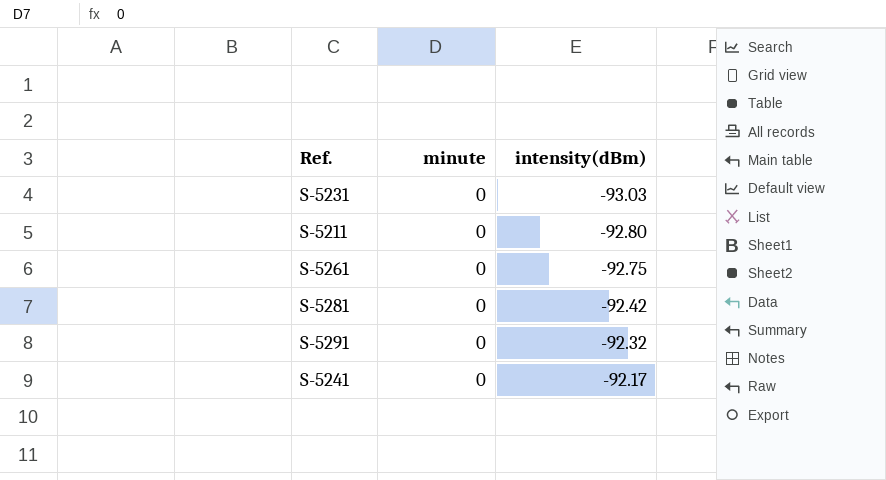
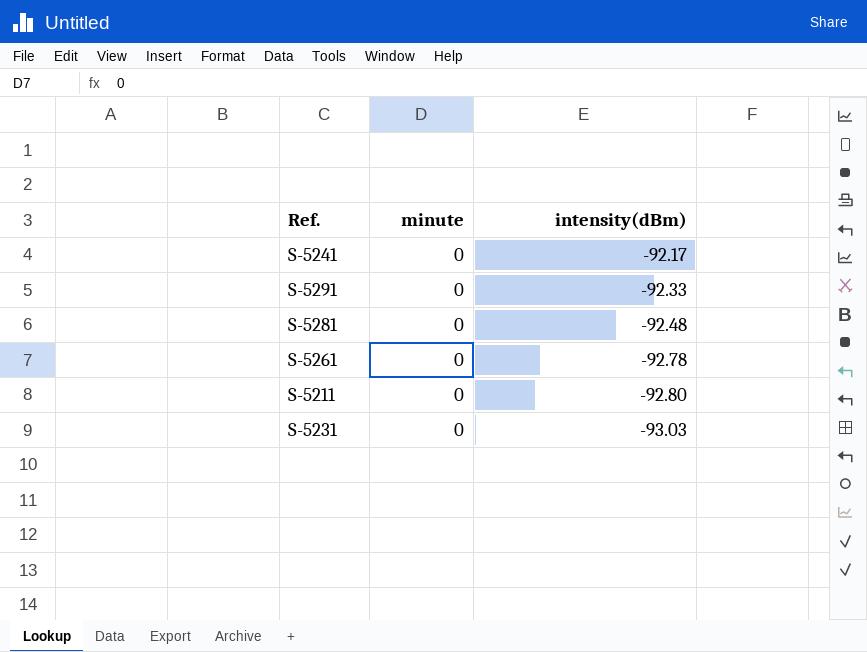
row order: intensity(dBm) ascending -> intensity(dBm) descending
S-5291 | intensity(dBm): -92.32 -> -92.33
S-5281 | intensity(dBm): -92.42 -> -92.48
S-5261 | intensity(dBm): -92.75 -> -92.78

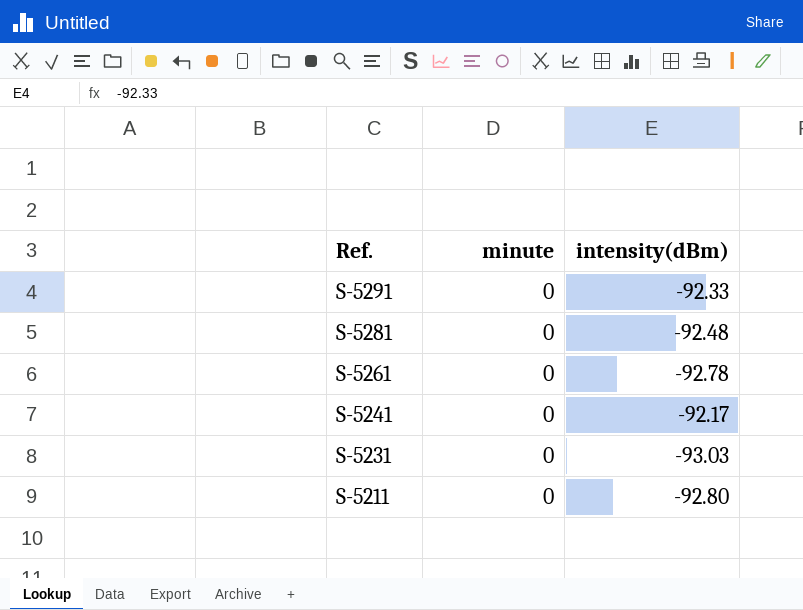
row order: intensity(dBm) descending -> Ref. descending

